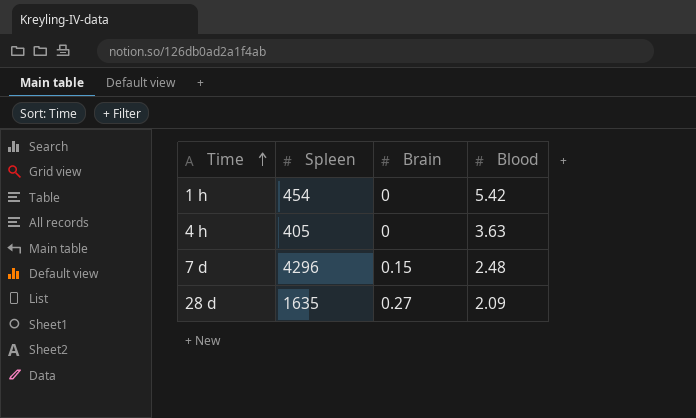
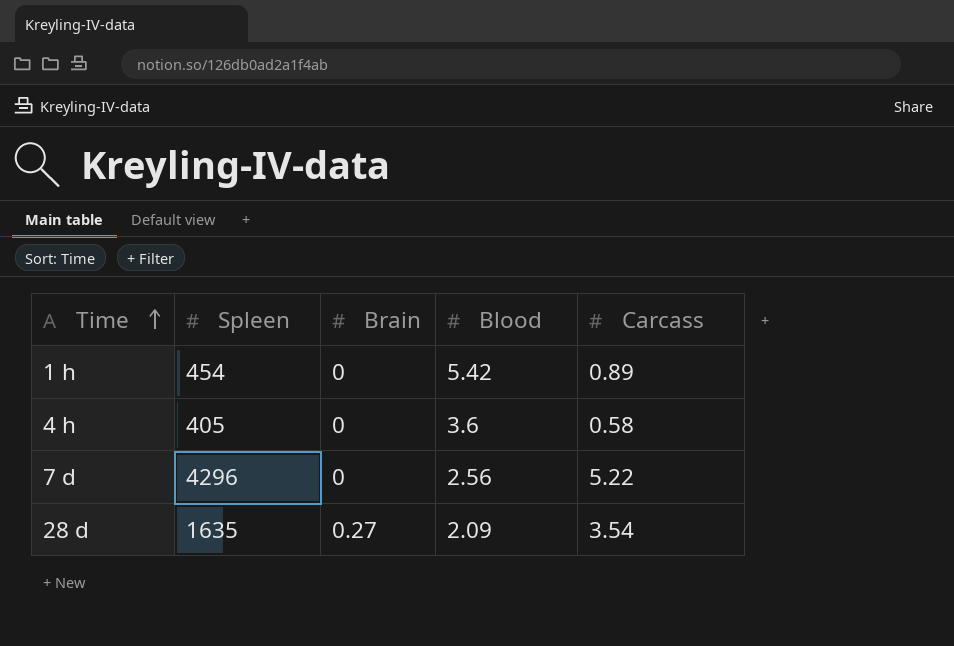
column Carcass | position: none -> 5
4 h | Blood: 3.63 -> 3.6
7 d | Brain: 0.15 -> 0
7 d | Blood: 2.48 -> 2.56

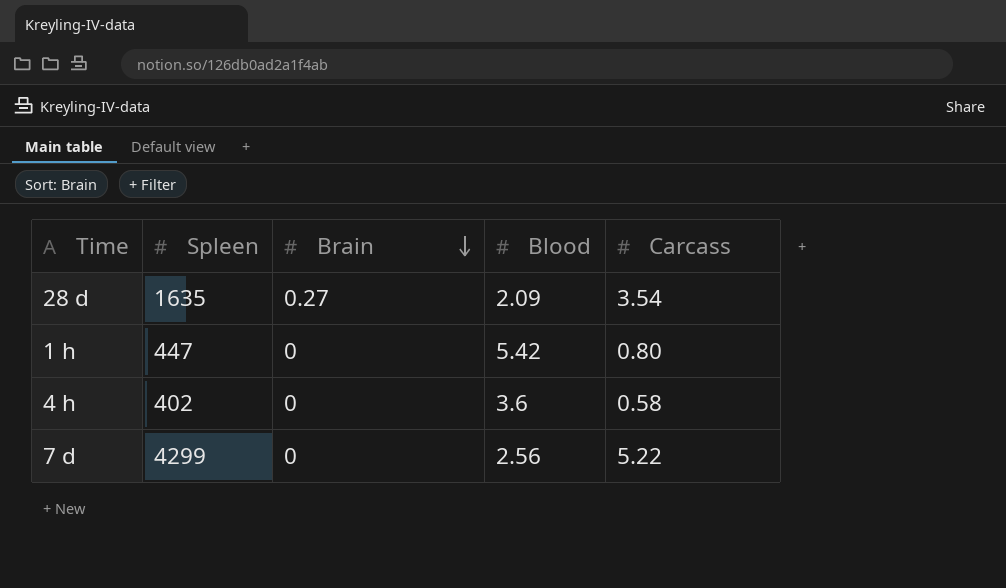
row order: Time ascending -> Brain descending
1 h | Spleen: 454 -> 447
1 h | Carcass: 0.89 -> 0.80
4 h | Spleen: 405 -> 402
7 d | Spleen: 4296 -> 4299

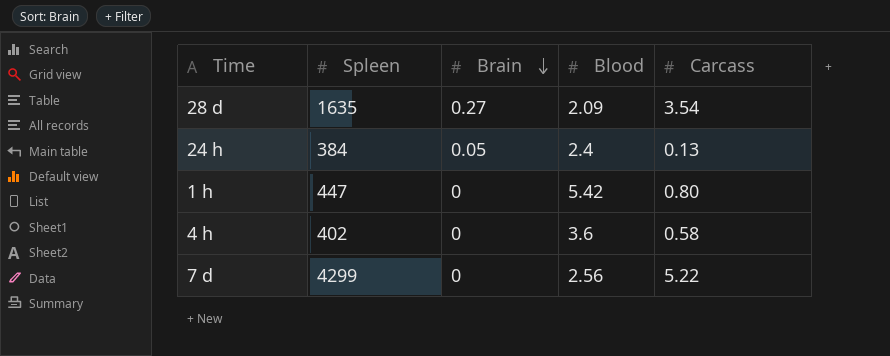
row 24 h: none -> 384 | 0.05 | 2.4 | 0.13

